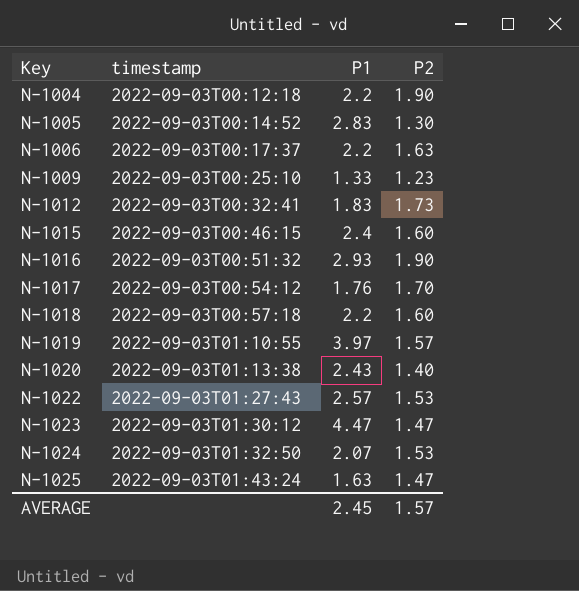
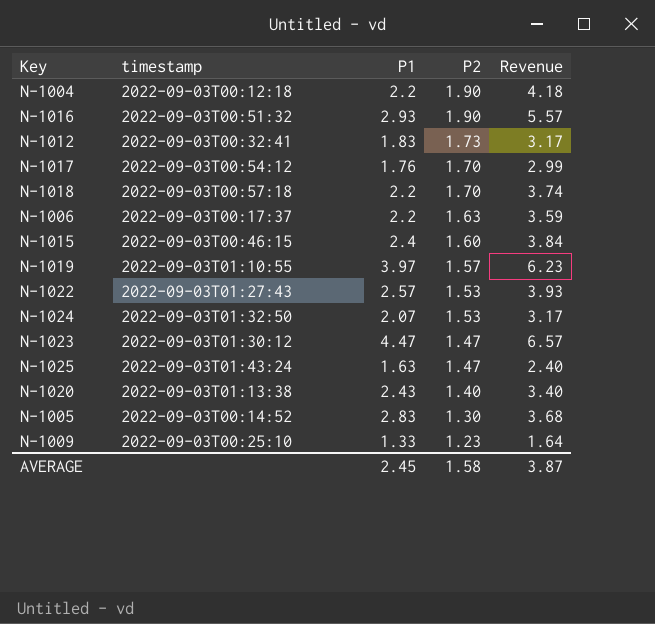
row order: Key ascending -> P2 descending
column Revenue | formula: none -> [P1] * [P2]
N-1018 | P2: 1.60 -> 1.70
AVERAGE | P2: 1.57 -> 1.58

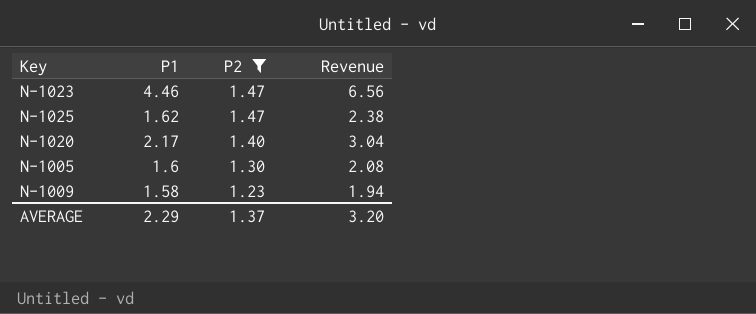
filter: none -> P2 <= 1.47
column timestamp | position: 2 -> none
N-1023 | P1: 4.47 -> 4.46
N-1023 | Revenue: 6.57 -> 6.56
N-1025 | P1: 1.63 -> 1.62
N-1025 | Revenue: 2.40 -> 2.38
N-1020 | P1: 2.43 -> 2.17
N-1020 | Revenue: 3.40 -> 3.04
N-1005 | P1: 2.83 -> 1.6
N-1005 | Revenue: 3.68 -> 2.08
N-1009 | P1: 1.33 -> 1.58
N-1009 | Revenue: 1.64 -> 1.94
AVERAGE | P1: 2.45 -> 2.29
AVERAGE | P2: 1.58 -> 1.37
AVERAGE | Revenue: 3.87 -> 3.20

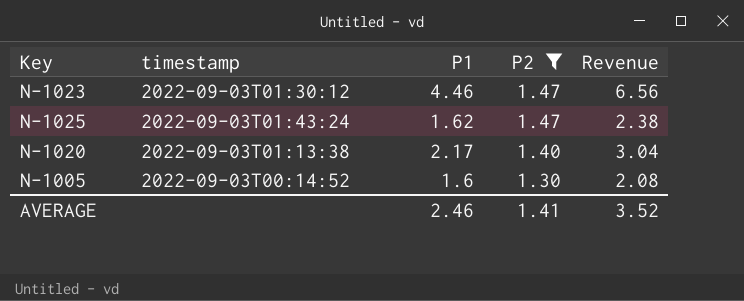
column timestamp | position: none -> 2
row N-1009: 1.58 | 1.23 | 1.94 -> none
AVERAGE | P1: 2.29 -> 2.46
AVERAGE | P2: 1.37 -> 1.41
AVERAGE | Revenue: 3.20 -> 3.52

